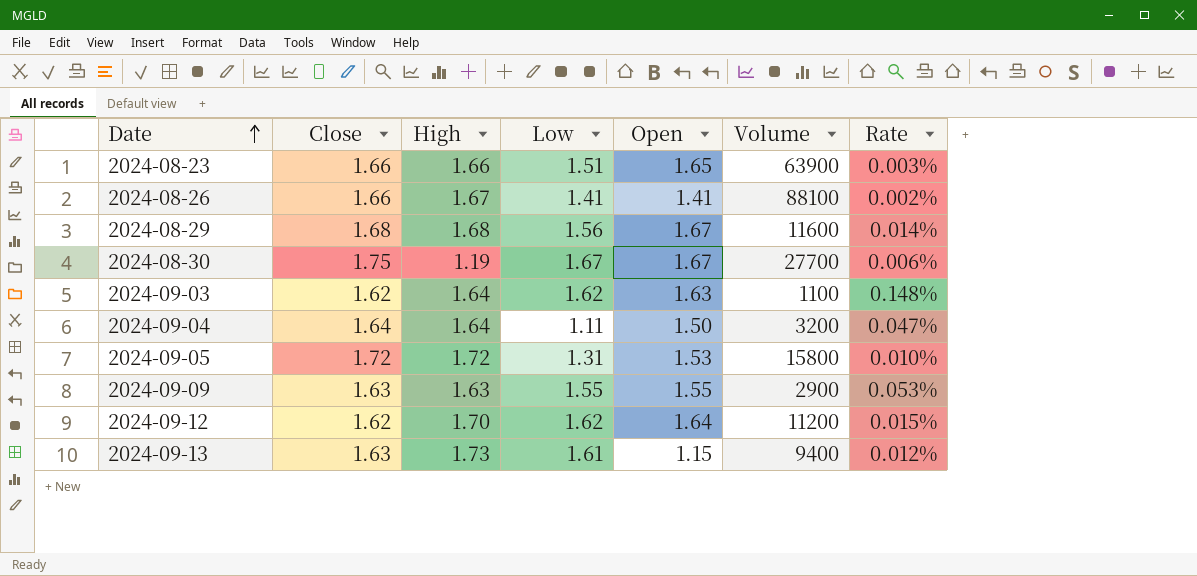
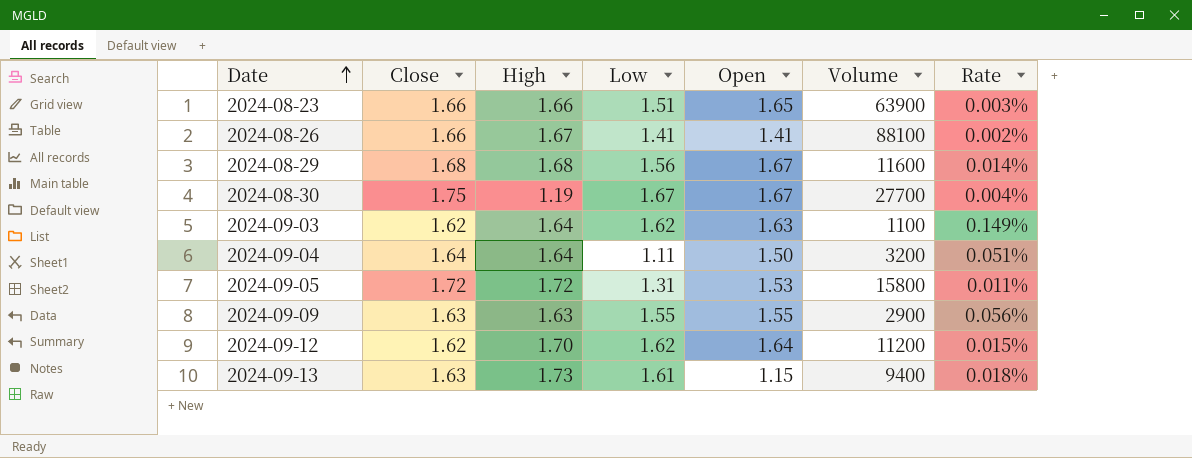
column Rate | formula: [Open] / [Volume] -> [High] / [Volume]

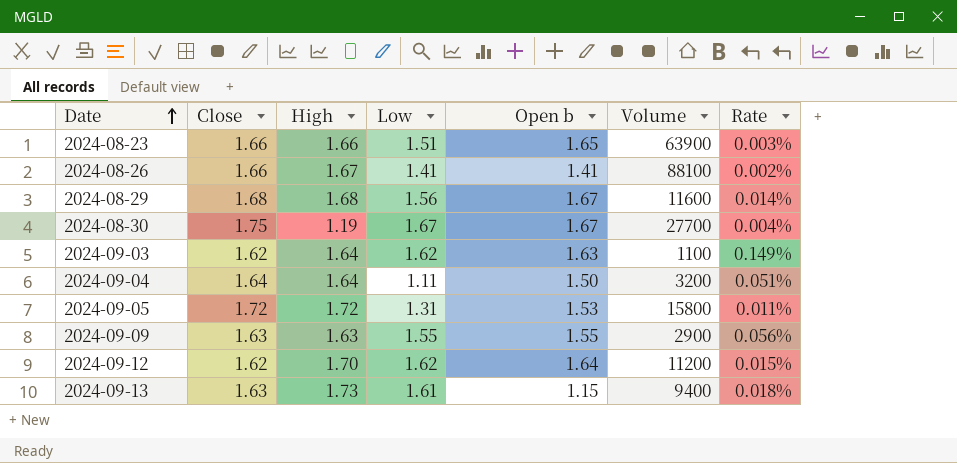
column name: Open -> Open b

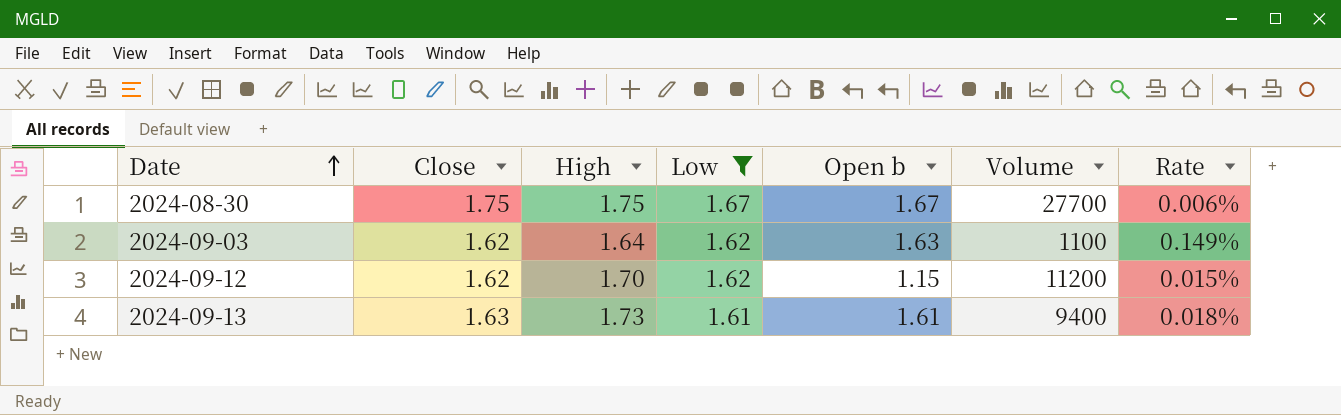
filter: none -> Low >= 1.61
2024-08-30 | High: 1.19 -> 1.75
2024-08-30 | Rate: 0.004% -> 0.006%
2024-09-12 | Open b: 1.64 -> 1.15
2024-09-13 | Open b: 1.15 -> 1.61

